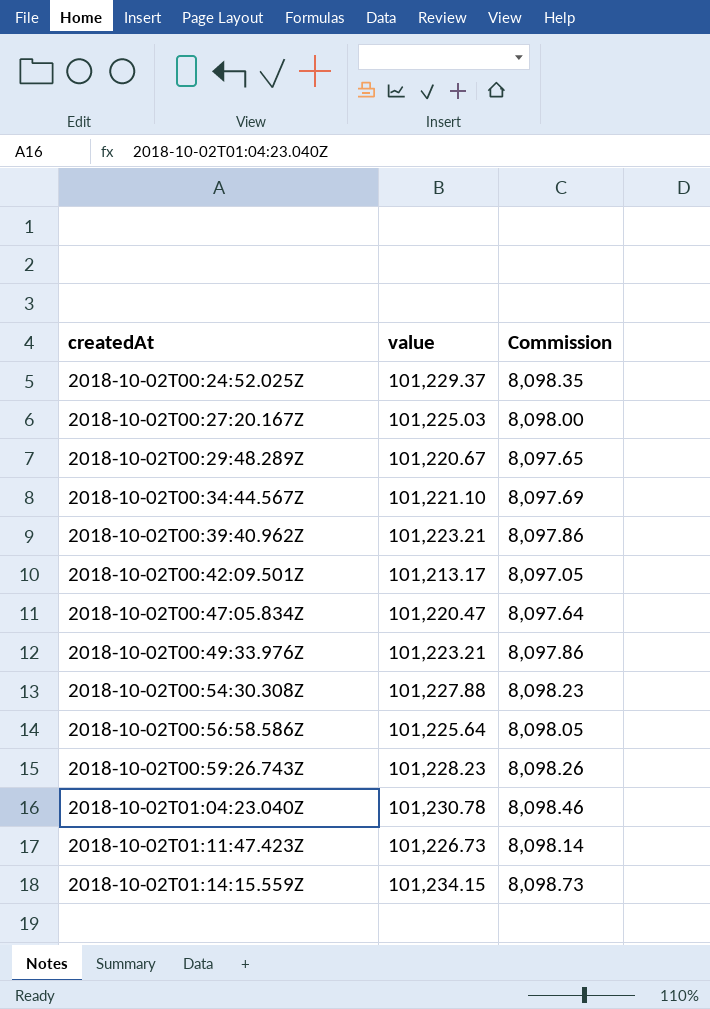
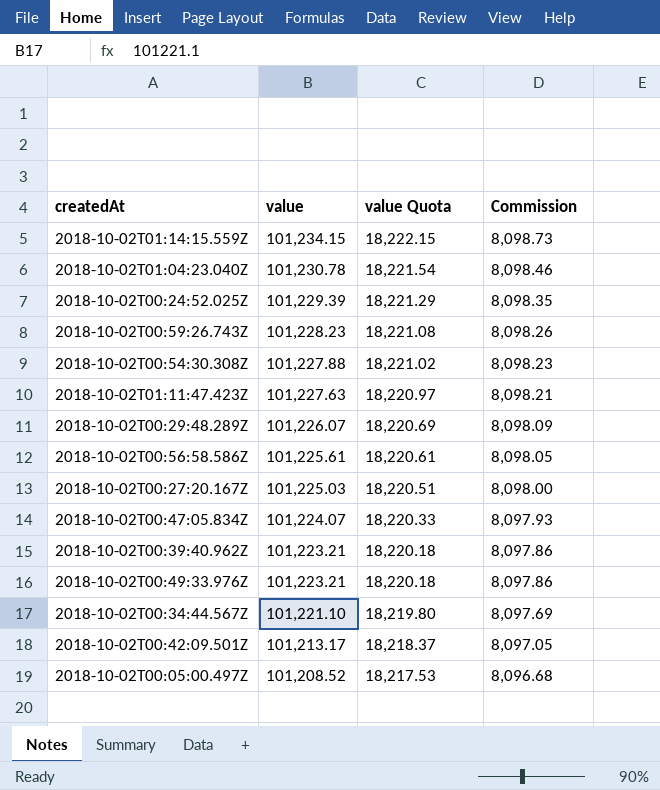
row order: createdAt ascending -> value descending
column value Quota | formula: none -> [value] * 0.18
2018-10-02T00:24:52.025Z | value: 101,229.37 -> 101,229.39
2018-10-02T01:11:47.423Z | value: 101,226.73 -> 101,227.63
2018-10-02T01:11:47.423Z | Commission: 8,098.14 -> 8,098.21
2018-10-02T00:29:48.289Z | value: 101,220.67 -> 101,226.07
2018-10-02T00:29:48.289Z | Commission: 8,097.65 -> 8,098.09
2018-10-02T00:56:58.586Z | value: 101,225.64 -> 101,225.61
2018-10-02T00:47:05.834Z | value: 101,220.47 -> 101,224.07
2018-10-02T00:47:05.834Z | Commission: 8,097.64 -> 8,097.93
row 2018-10-02T00:05:00.497Z: none -> 101,208.52 | 18,217.53 | 8,096.68

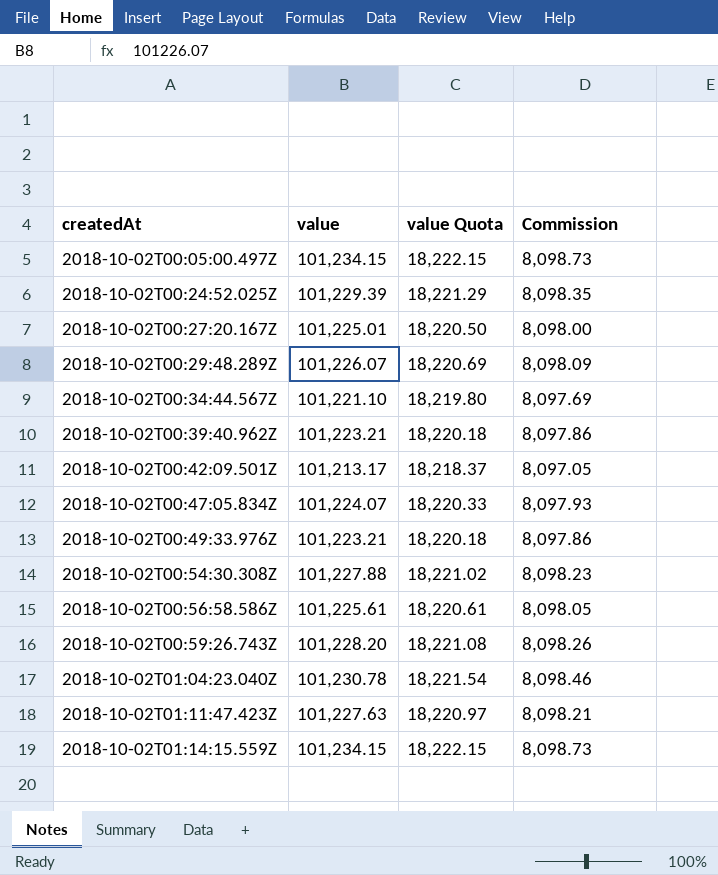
row order: value descending -> createdAt ascending
2018-10-02T00:05:00.497Z | value: 101,208.52 -> 101,234.15
2018-10-02T00:05:00.497Z | value Quota: 18,217.53 -> 18,222.15
2018-10-02T00:05:00.497Z | Commission: 8,096.68 -> 8,098.73
2018-10-02T00:27:20.167Z | value: 101,225.03 -> 101,225.01
2018-10-02T00:27:20.167Z | value Quota: 18,220.51 -> 18,220.50
2018-10-02T00:59:26.743Z | value: 101,228.23 -> 101,228.20

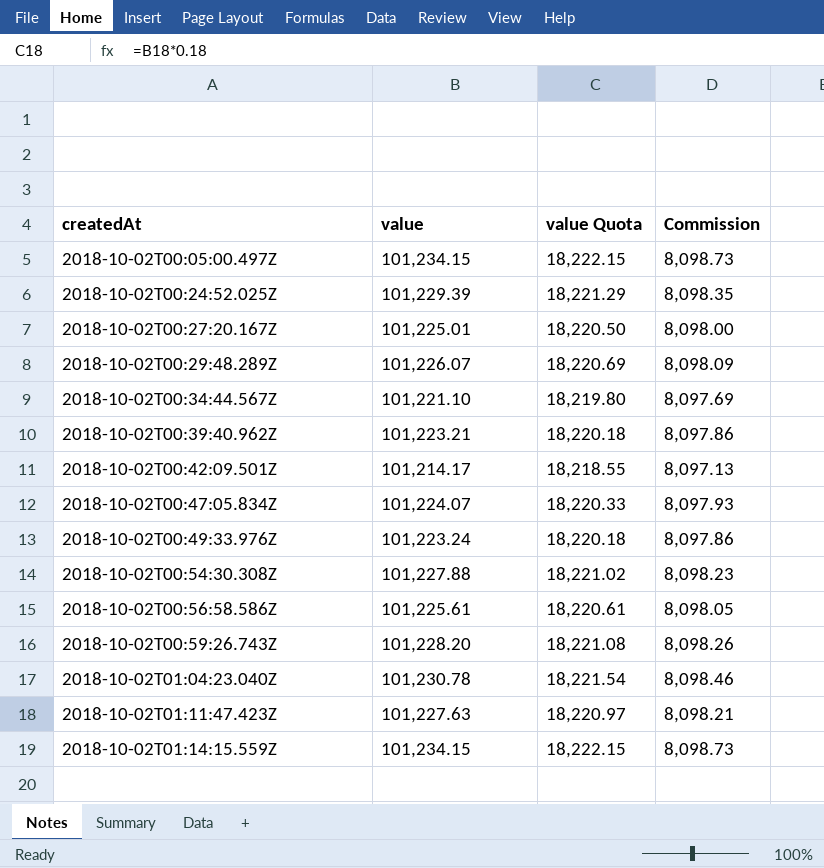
2018-10-02T00:42:09.501Z | value: 101,213.17 -> 101,214.17
2018-10-02T00:42:09.501Z | value Quota: 18,218.37 -> 18,218.55
2018-10-02T00:42:09.501Z | Commission: 8,097.05 -> 8,097.13
2018-10-02T00:49:33.976Z | value: 101,223.21 -> 101,223.24

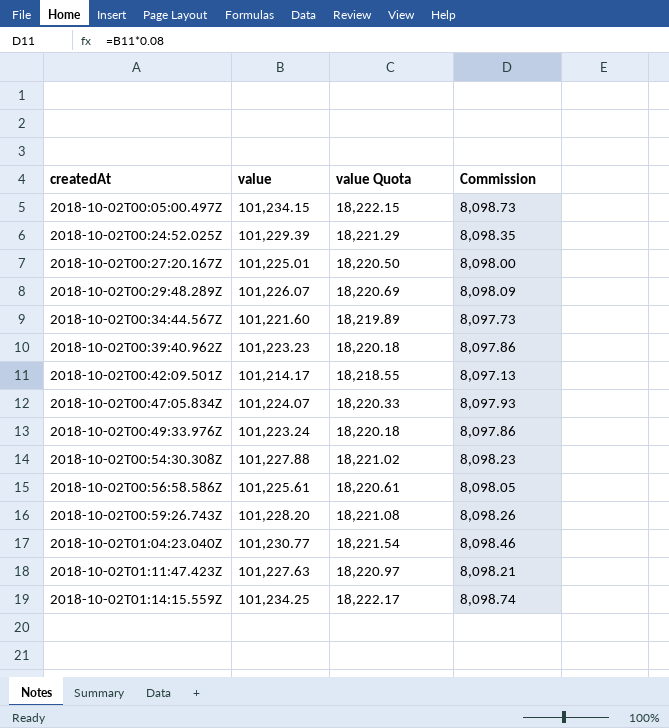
2018-10-02T00:34:44.567Z | value: 101,221.10 -> 101,221.60
2018-10-02T00:34:44.567Z | value Quota: 18,219.80 -> 18,219.89
2018-10-02T00:34:44.567Z | Commission: 8,097.69 -> 8,097.73
2018-10-02T00:39:40.962Z | value: 101,223.21 -> 101,223.23
2018-10-02T01:04:23.040Z | value: 101,230.78 -> 101,230.77
2018-10-02T01:14:15.559Z | value: 101,234.15 -> 101,234.25
2018-10-02T01:14:15.559Z | value Quota: 18,222.15 -> 18,222.17
2018-10-02T01:14:15.559Z | Commission: 8,098.73 -> 8,098.74

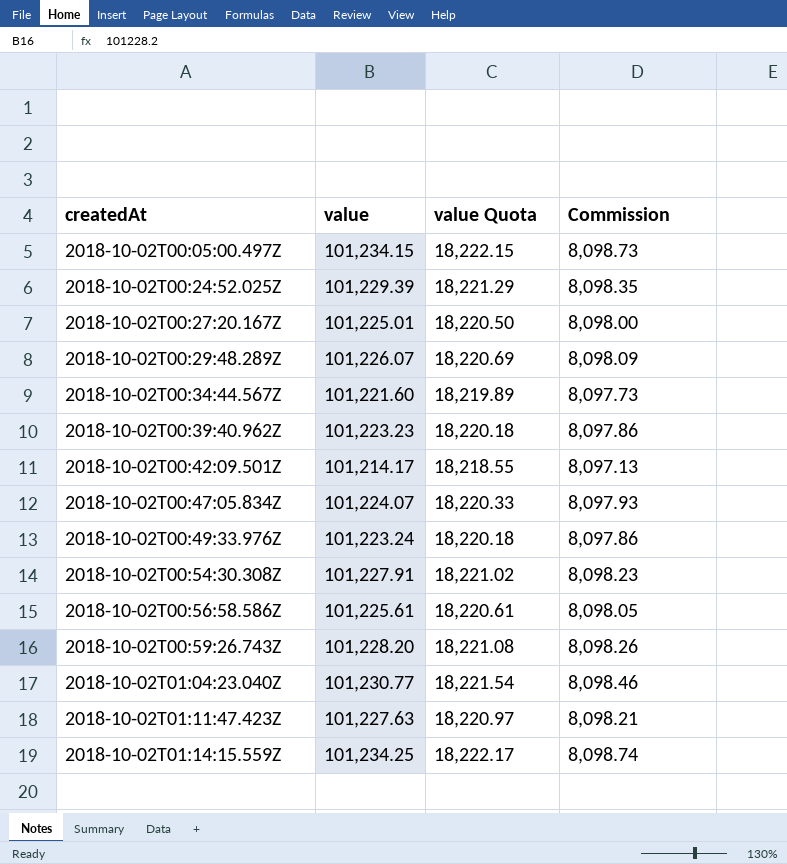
2018-10-02T00:54:30.308Z | value: 101,227.88 -> 101,227.91

